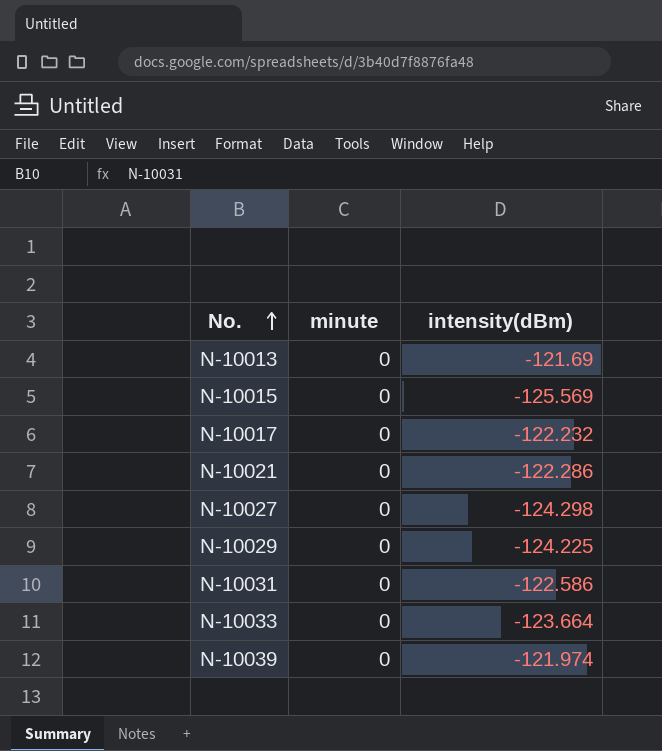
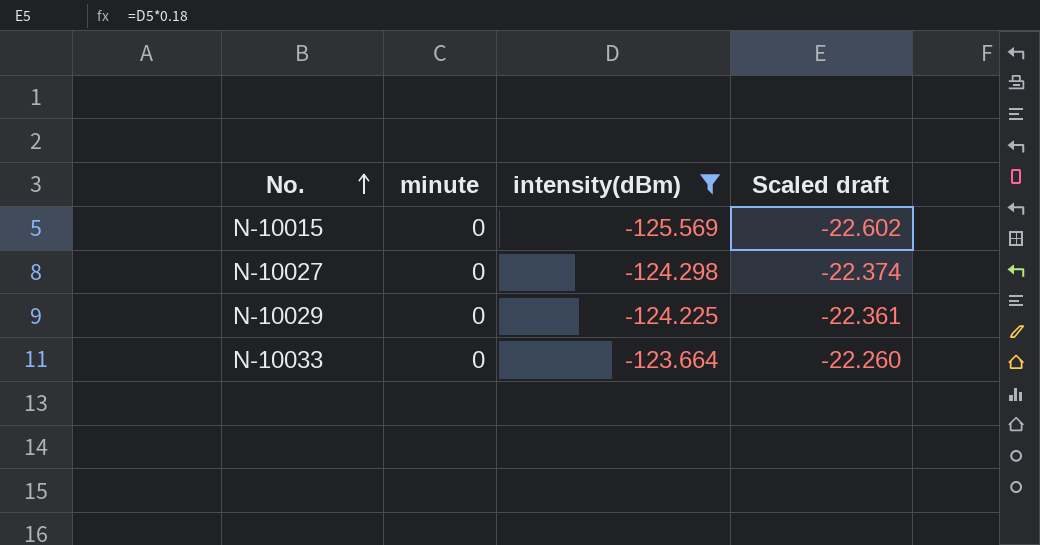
filter: none -> intensity(dBm) <= -123.664
column Scaled draft | formula: none -> [intensity(dBm)] * 0.18

